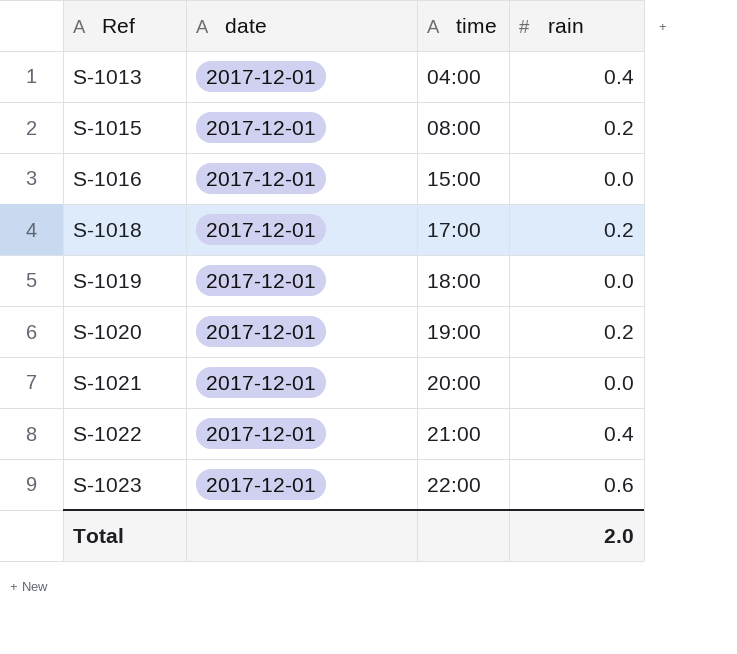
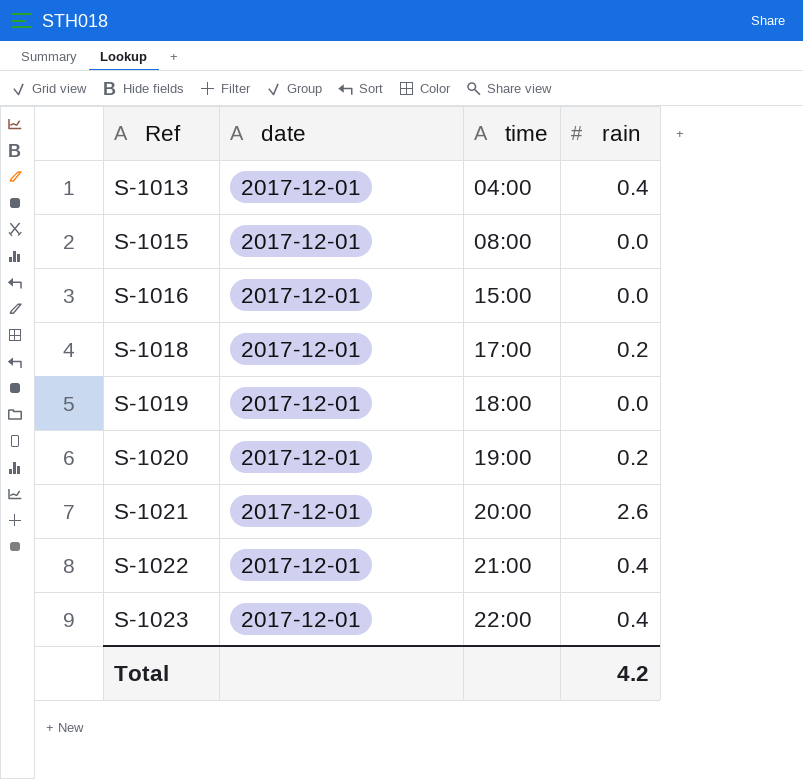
S-1015 | rain: 0.2 -> 0.0
S-1021 | rain: 0.0 -> 2.6
S-1023 | rain: 0.6 -> 0.4
Total | rain: 2.0 -> 4.2

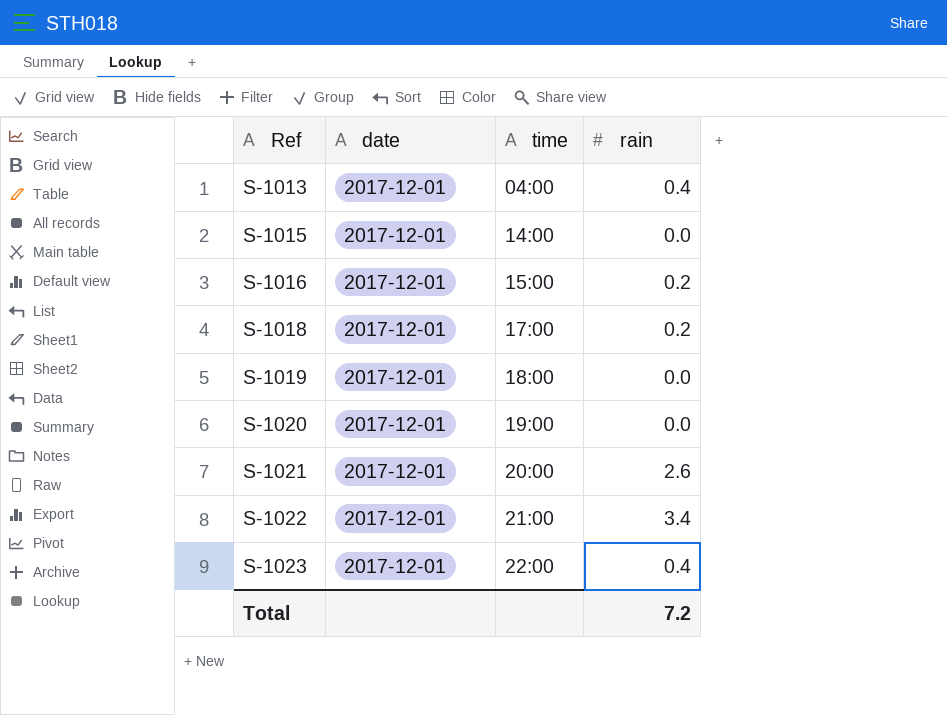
S-1015 | time: 08:00 -> 14:00
S-1016 | rain: 0.0 -> 0.2
S-1020 | rain: 0.2 -> 0.0
S-1022 | rain: 0.4 -> 3.4
Total | rain: 4.2 -> 7.2

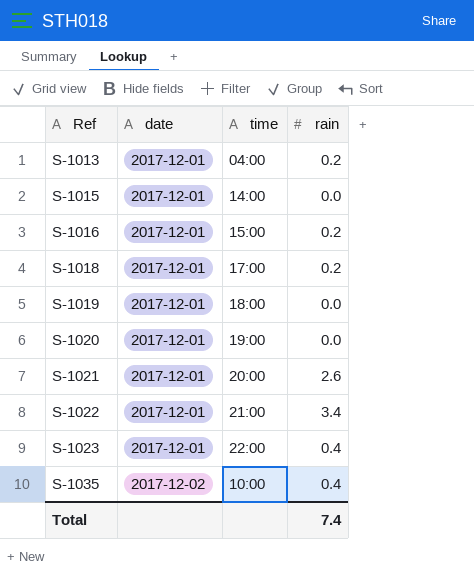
S-1013 | rain: 0.4 -> 0.2
row S-1035: none -> 2017-12-02 | 10:00 | 0.4
Total | rain: 7.2 -> 7.4

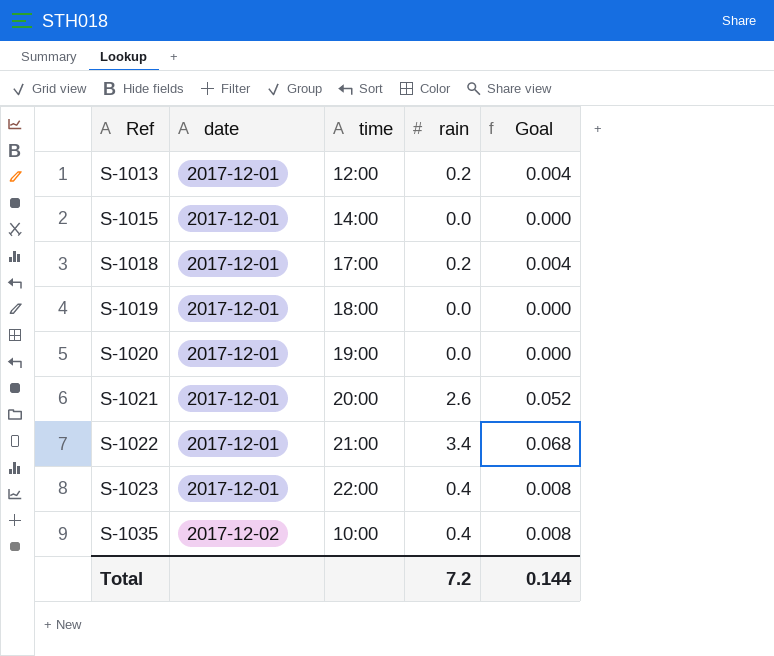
column Goal | formula: none -> [rain] * 0.02
row S-1016: 2017-12-01 | 15:00 | 0.2 -> none
S-1013 | time: 04:00 -> 12:00
Total | rain: 7.4 -> 7.2

